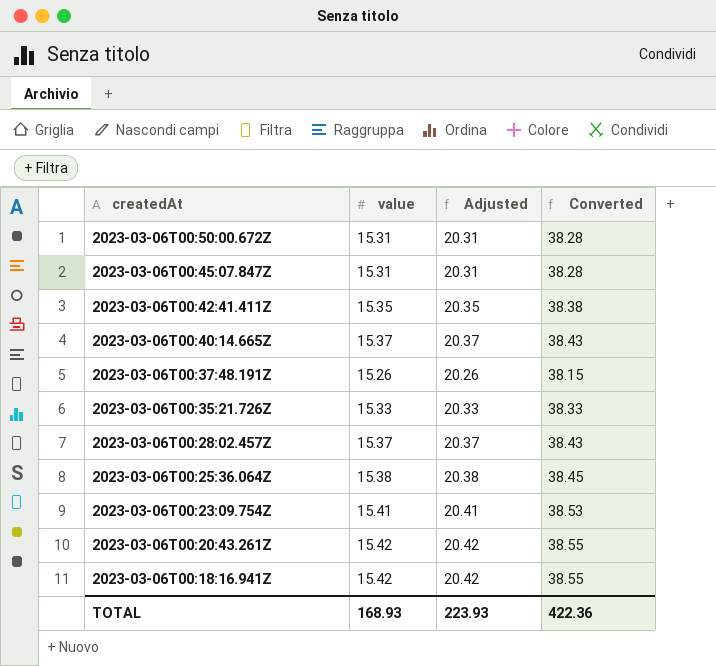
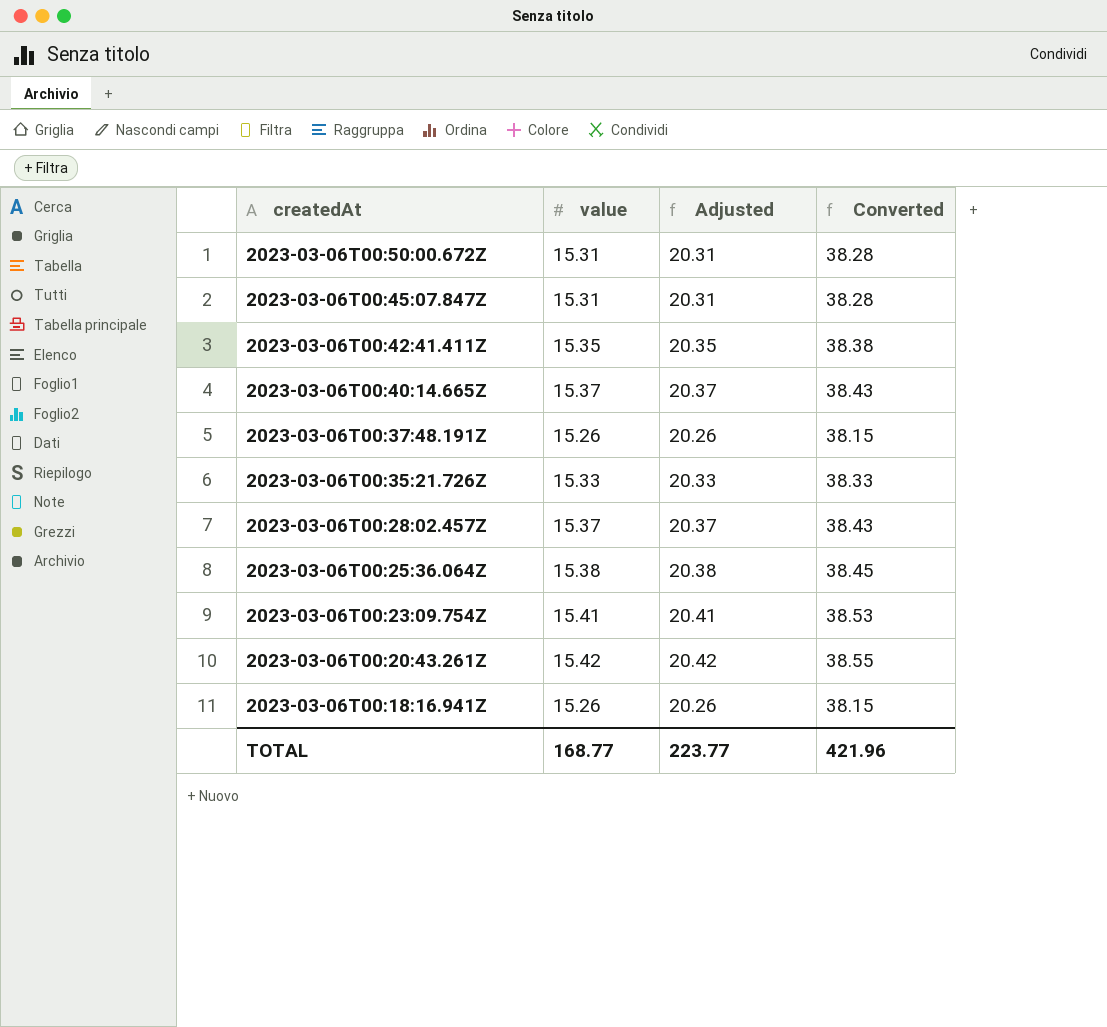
2023-03-06T00:18:16.941Z | value: 15.42 -> 15.26
2023-03-06T00:18:16.941Z | Adjusted: 20.42 -> 20.26
2023-03-06T00:18:16.941Z | Converted: 38.55 -> 38.15
TOTAL | value: 168.93 -> 168.77
TOTAL | Adjusted: 223.93 -> 223.77
TOTAL | Converted: 422.36 -> 421.96

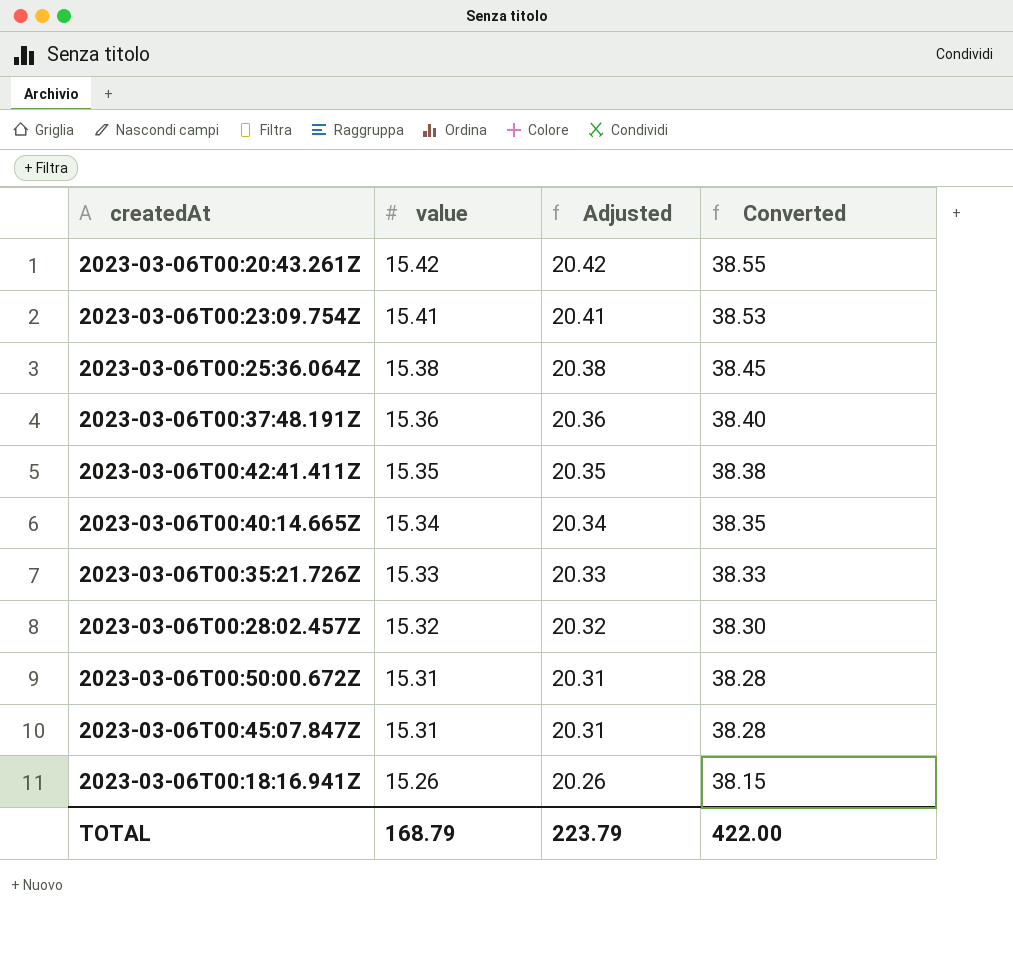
row order: createdAt descending -> value descending
2023-03-06T00:37:48.191Z | value: 15.26 -> 15.36
2023-03-06T00:37:48.191Z | Adjusted: 20.26 -> 20.36
2023-03-06T00:37:48.191Z | Converted: 38.15 -> 38.40
2023-03-06T00:40:14.665Z | value: 15.37 -> 15.34
2023-03-06T00:40:14.665Z | Adjusted: 20.37 -> 20.34
2023-03-06T00:40:14.665Z | Converted: 38.43 -> 38.35
2023-03-06T00:28:02.457Z | value: 15.37 -> 15.32
2023-03-06T00:28:02.457Z | Adjusted: 20.37 -> 20.32
2023-03-06T00:28:02.457Z | Converted: 38.43 -> 38.30
TOTAL | value: 168.77 -> 168.79
TOTAL | Adjusted: 223.77 -> 223.79
TOTAL | Converted: 421.96 -> 422.00

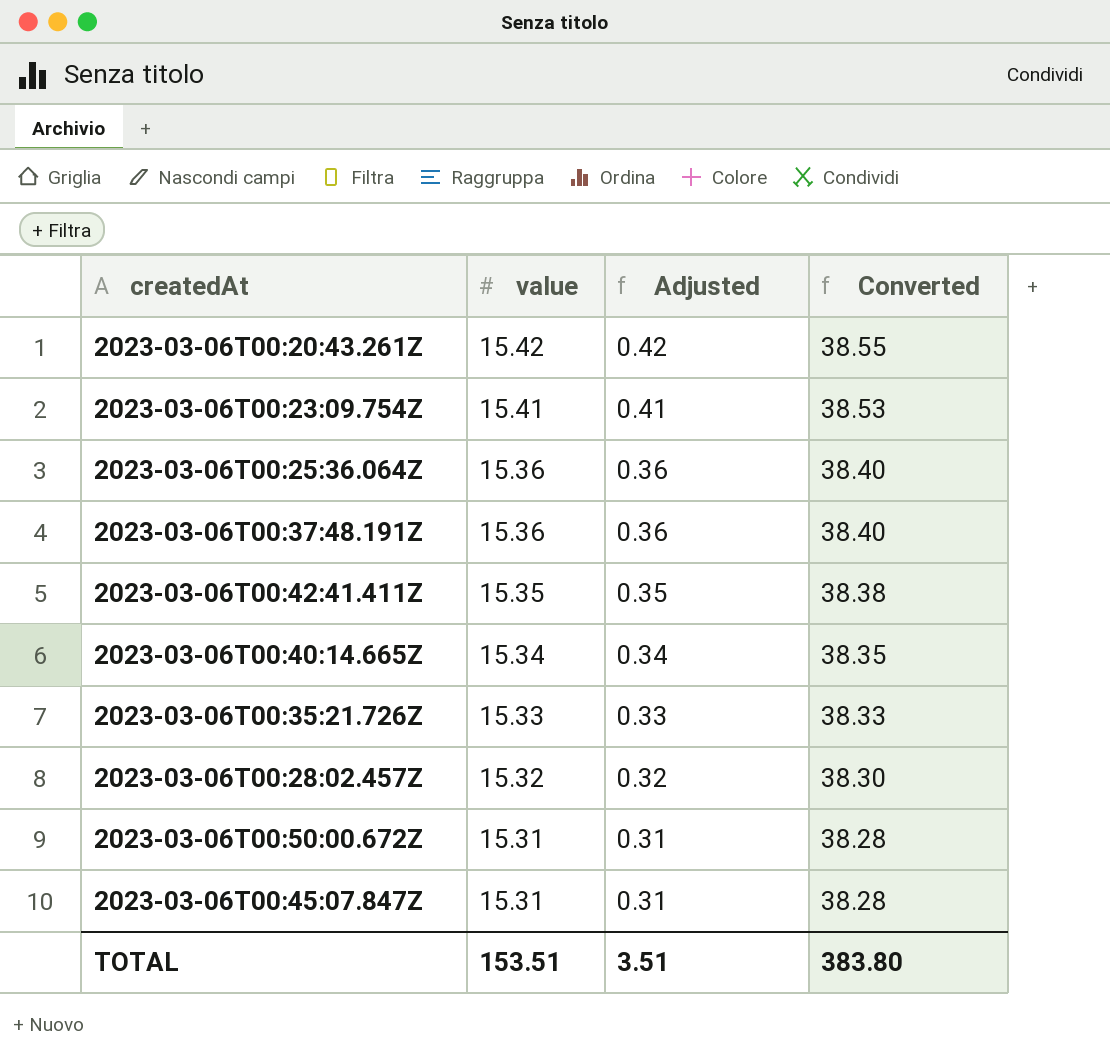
column Adjusted | formula: [value] + 5 -> [value] - 15
row 2023-03-06T00:18:16.941Z: 15.26 | 20.26 | 38.15 -> none
2023-03-06T00:25:36.064Z | value: 15.38 -> 15.36
2023-03-06T00:25:36.064Z | Converted: 38.45 -> 38.40
TOTAL | value: 168.79 -> 153.51
TOTAL | Adjusted: 223.79 -> 3.51
TOTAL | Converted: 422.00 -> 383.80

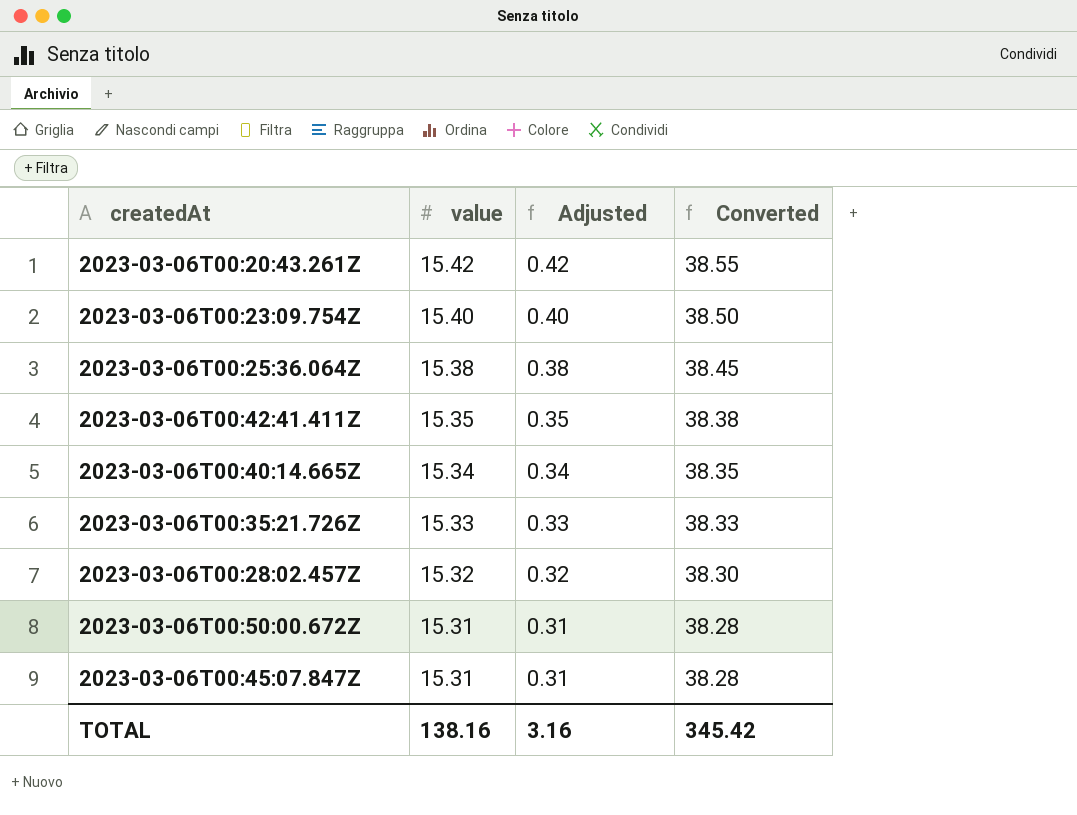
row 2023-03-06T00:37:48.191Z: 15.36 | 0.36 | 38.40 -> none
2023-03-06T00:23:09.754Z | value: 15.41 -> 15.40
2023-03-06T00:23:09.754Z | Adjusted: 0.41 -> 0.40
2023-03-06T00:23:09.754Z | Converted: 38.53 -> 38.50
2023-03-06T00:25:36.064Z | value: 15.36 -> 15.38
2023-03-06T00:25:36.064Z | Adjusted: 0.36 -> 0.38
2023-03-06T00:25:36.064Z | Converted: 38.40 -> 38.45
TOTAL | value: 153.51 -> 138.16
TOTAL | Adjusted: 3.51 -> 3.16
TOTAL | Converted: 383.80 -> 345.42

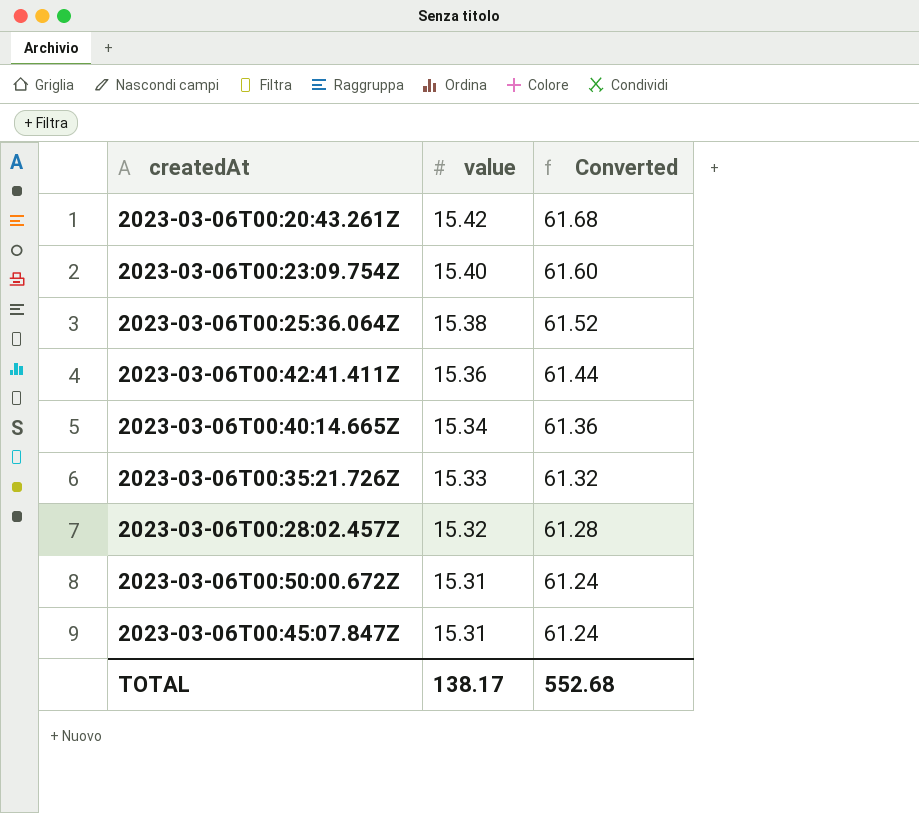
column Adjusted | formula: [value] - 15 -> none
column Converted | formula: [value] * 2.5 -> [value] * 4
2023-03-06T00:42:41.411Z | value: 15.35 -> 15.36
TOTAL | value: 138.16 -> 138.17
TOTAL | Converted: 345.42 -> 552.68

